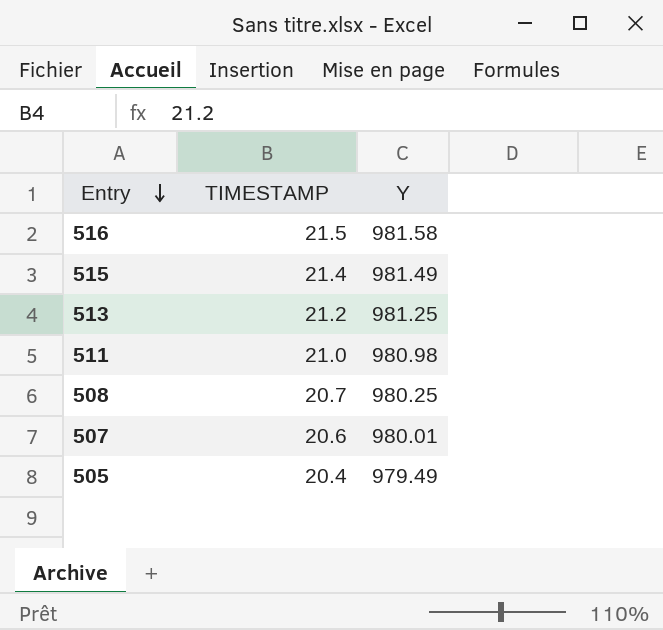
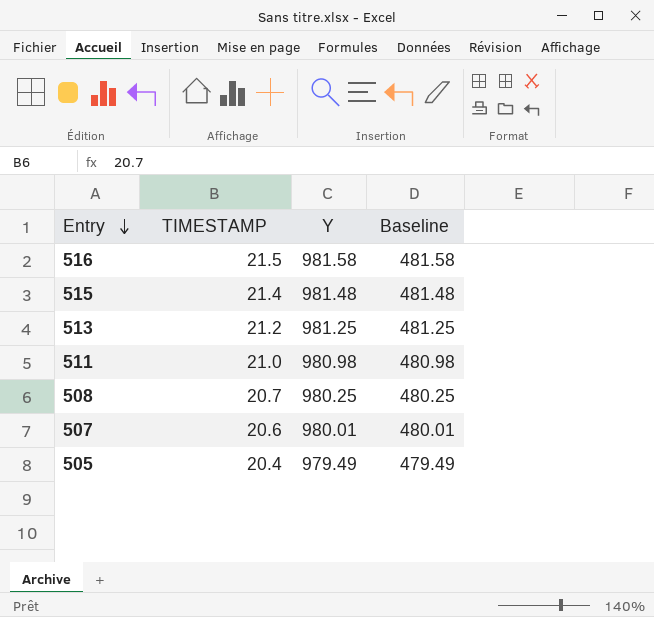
column Baseline | formula: none -> [Y] - 500
515 | Y: 981.49 -> 981.48

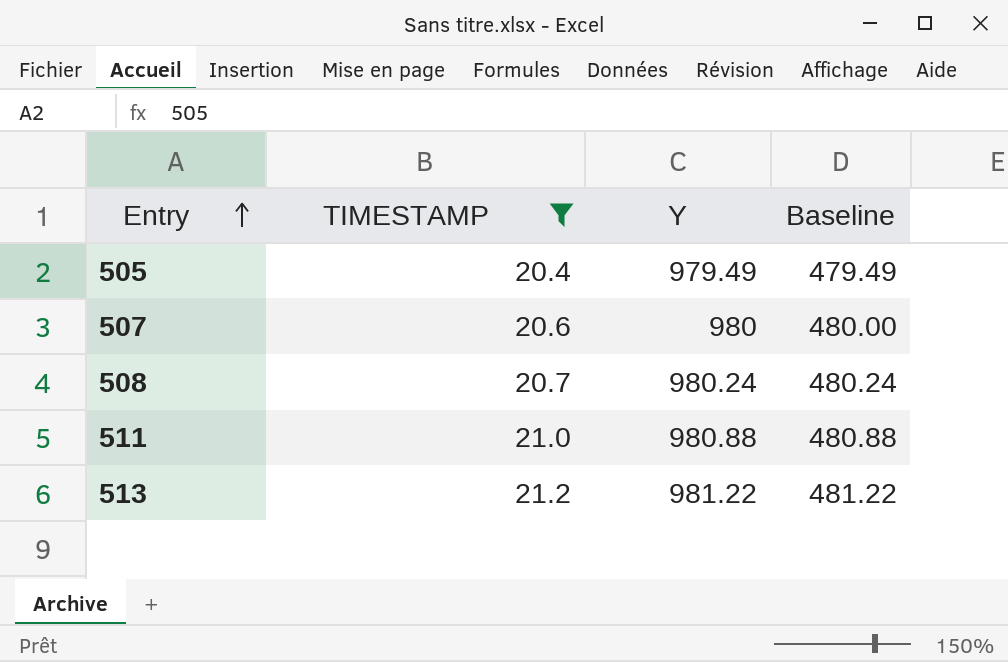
filter: none -> TIMESTAMP <= 21.2
row order: Entry descending -> Entry ascending
507 | Y: 980.01 -> 980
507 | Baseline: 480.01 -> 480.00
508 | Y: 980.25 -> 980.24
508 | Baseline: 480.25 -> 480.24
511 | Y: 980.98 -> 980.88
511 | Baseline: 480.98 -> 480.88
513 | Y: 981.25 -> 981.22
513 | Baseline: 481.25 -> 481.22

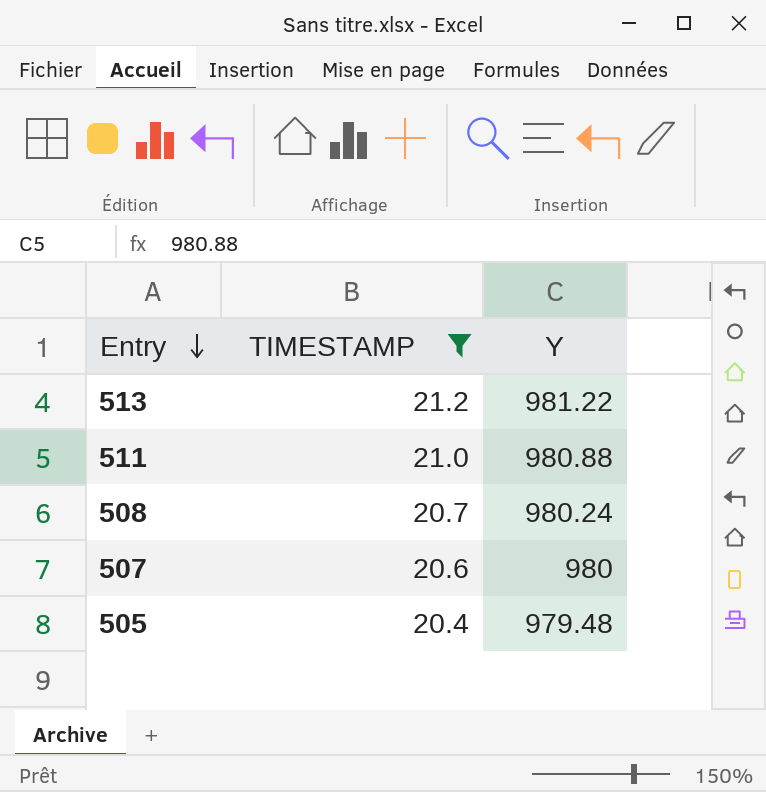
row order: Entry ascending -> Entry descending
column Baseline | formula: [Y] - 500 -> none
505 | Y: 979.49 -> 979.48

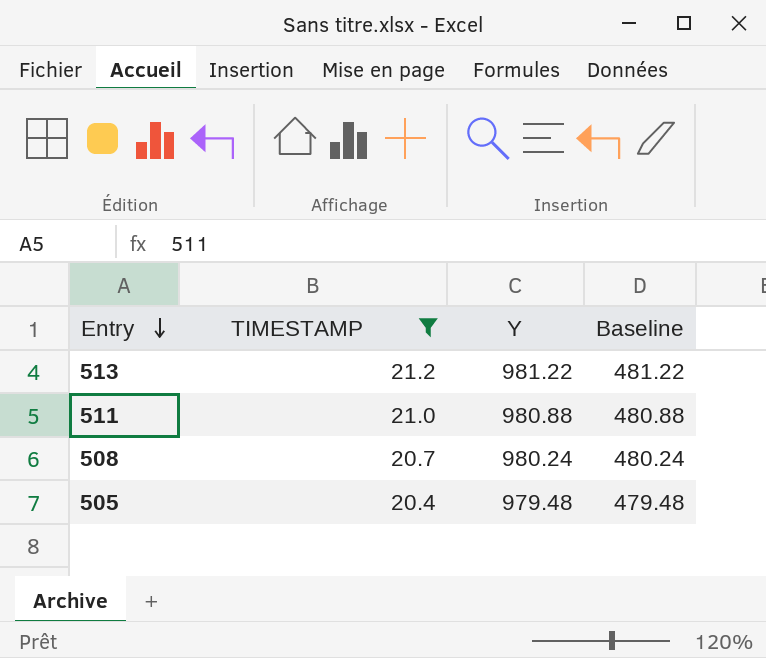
column Baseline | formula: none -> [Y] - 500
row 507: 20.6 | 980 -> none

